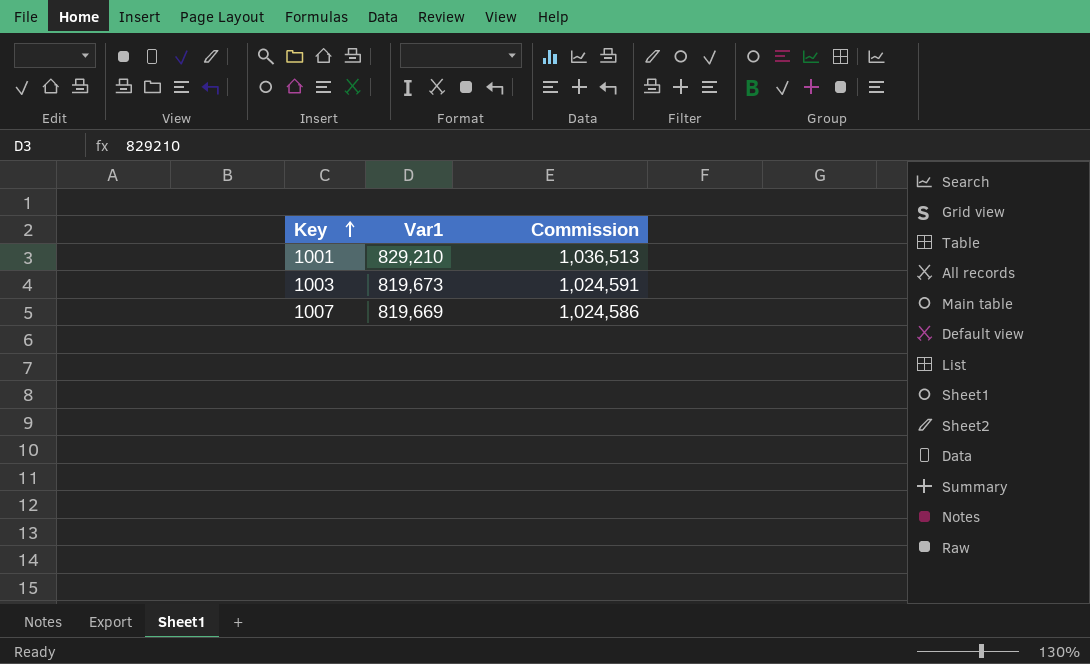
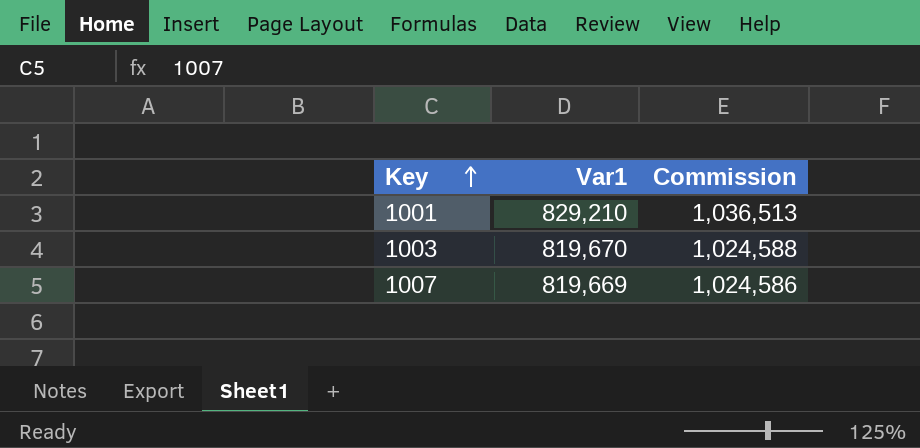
1003 | Var1: 819,673 -> 819,670
1003 | Commission: 1,024,591 -> 1,024,588

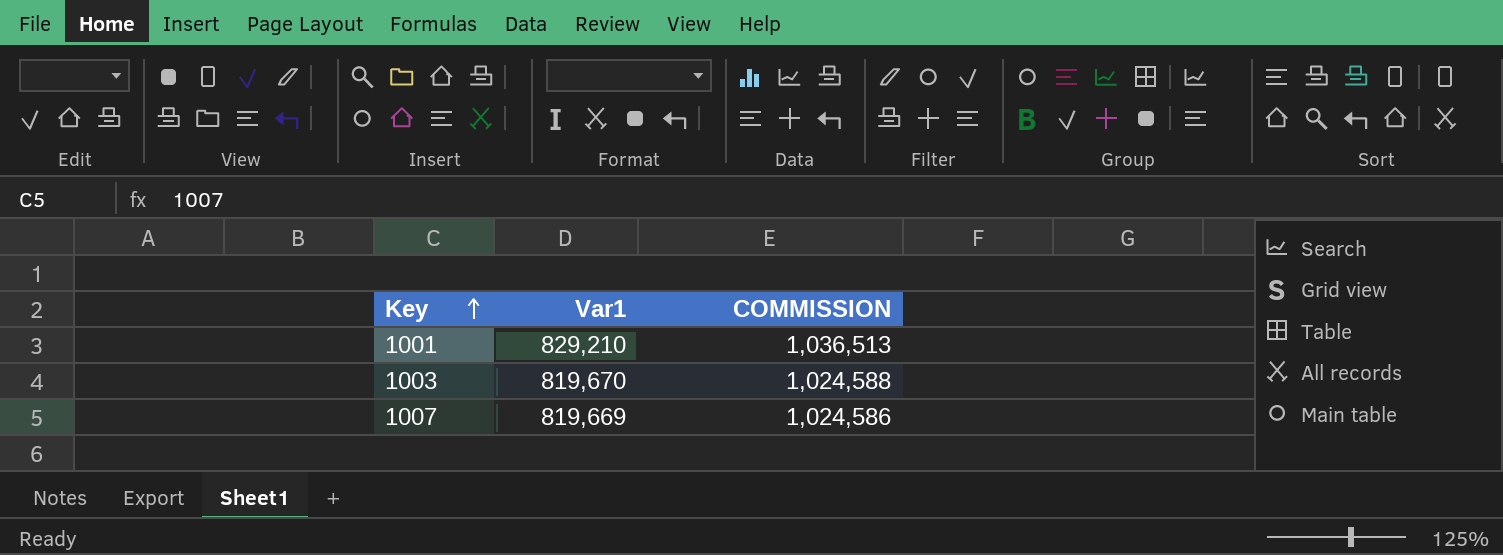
column name: Commission -> COMMISSION

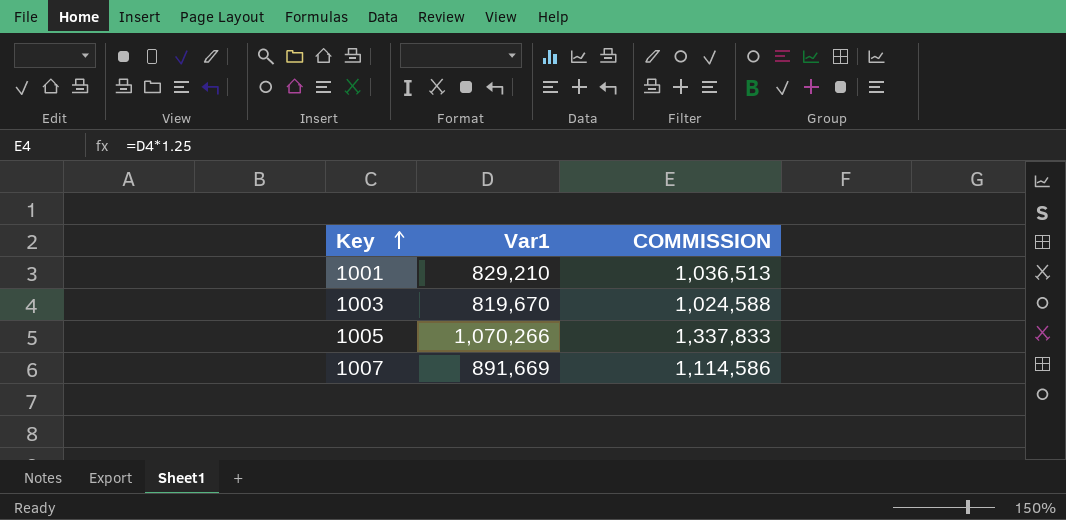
row 1005: none -> 1,070,266 | 1,337,833
1007 | Var1: 819,669 -> 891,669
1007 | COMMISSION: 1,024,586 -> 1,114,586

